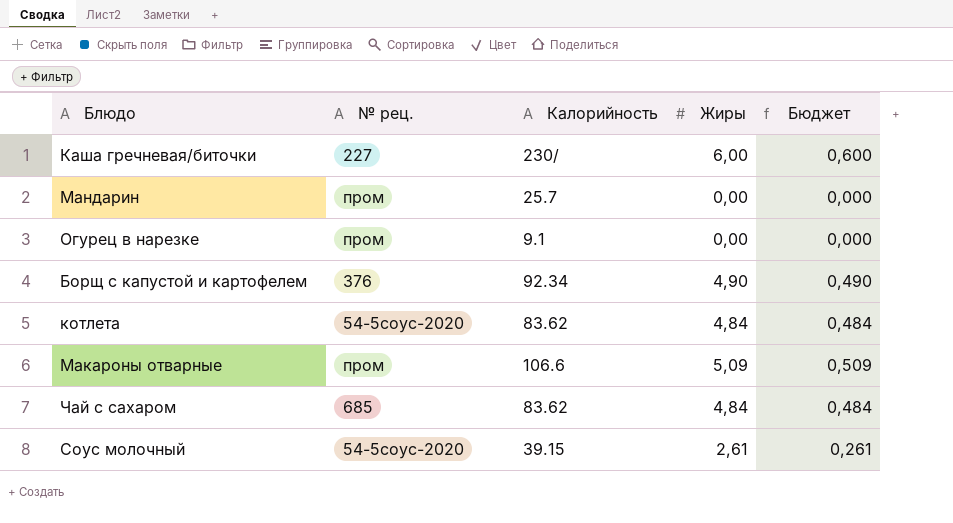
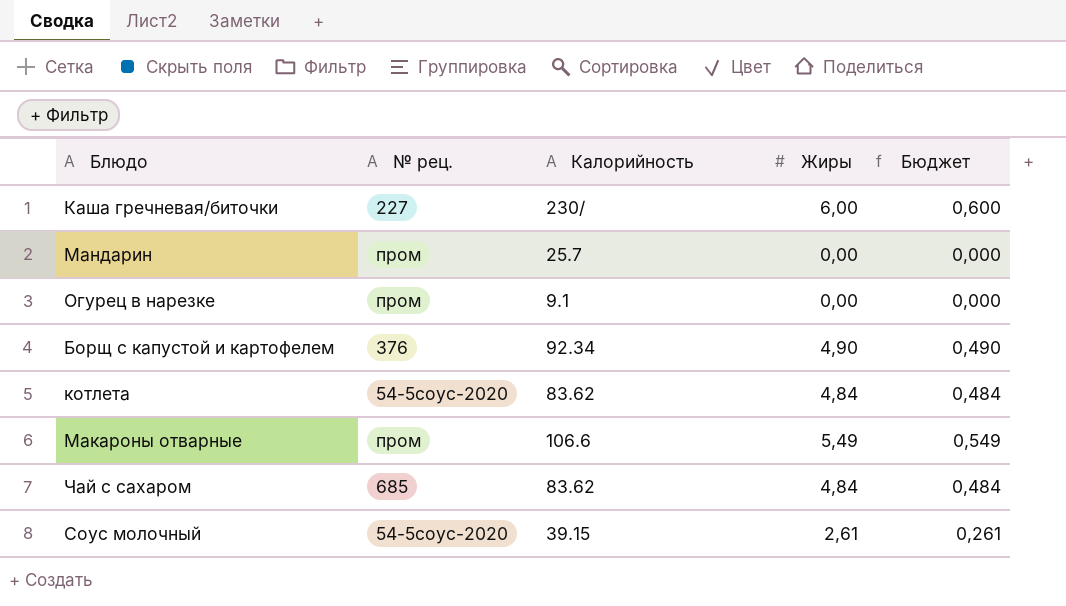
Макароны отварные | Жиры: 5,09 -> 5,49
Макароны отварные | Бюджет: 0,509 -> 0,549

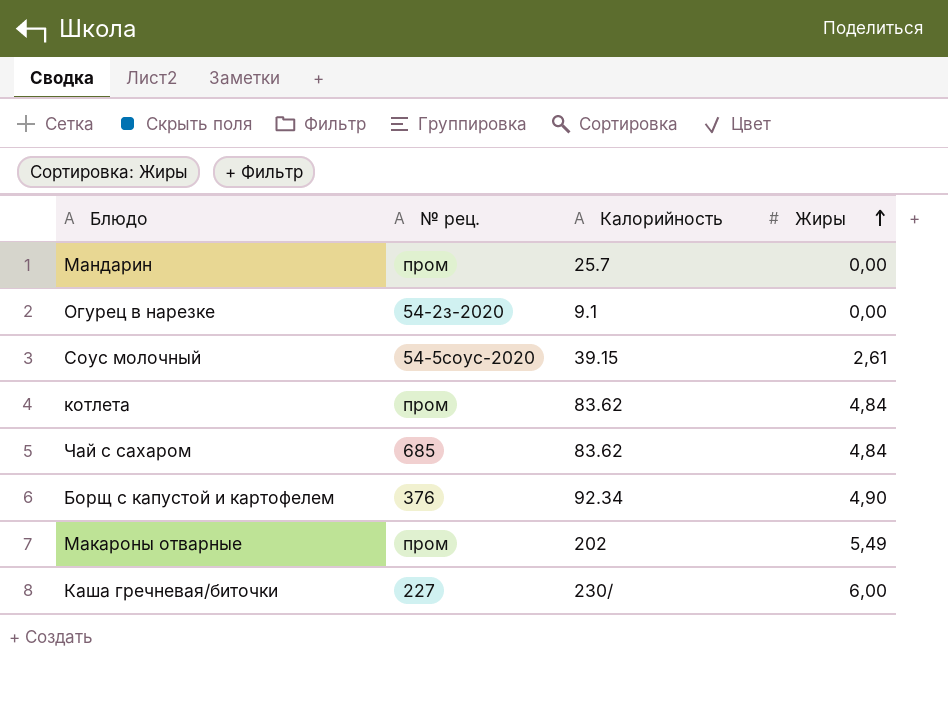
row order: none -> Жиры ascending
column Бюджет | formula: [Жиры] * 0,1 -> none
Огурец в нарезке | № рец.: пром -> 54-2з-2020
котлета | № рец.: 54-5соус-2020 -> пром
Макароны отварные | Калорийность: 106.6 -> 202

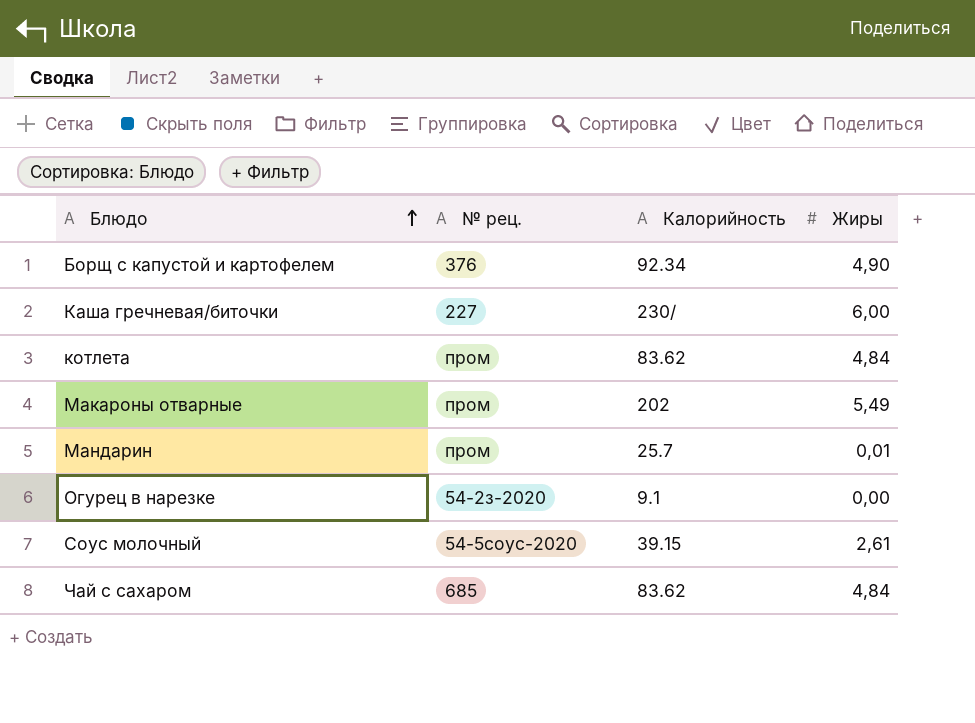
row order: Жиры ascending -> Блюдо ascending
Мандарин | Жиры: 0,00 -> 0,01

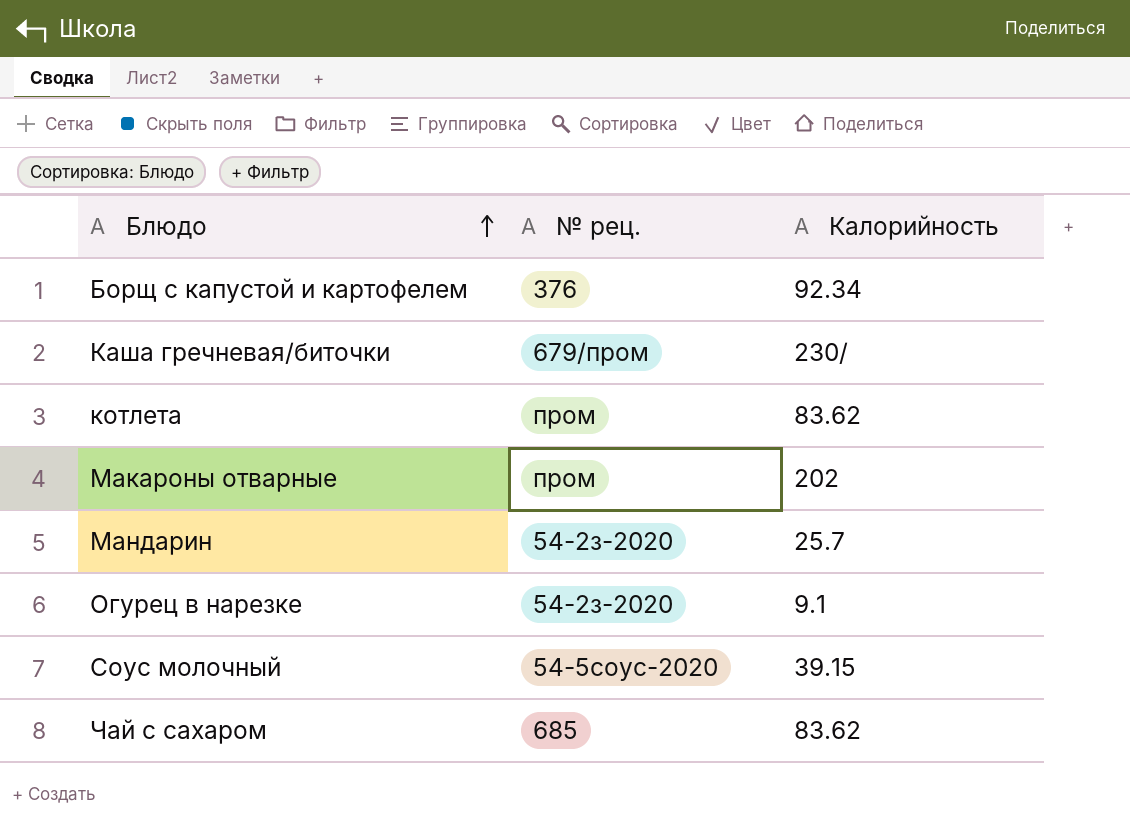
column Жиры | position: 4 -> none
Каша гречневая/биточки | № рец.: 227 -> 679/пром
Мандарин | № рец.: пром -> 54-2з-2020

